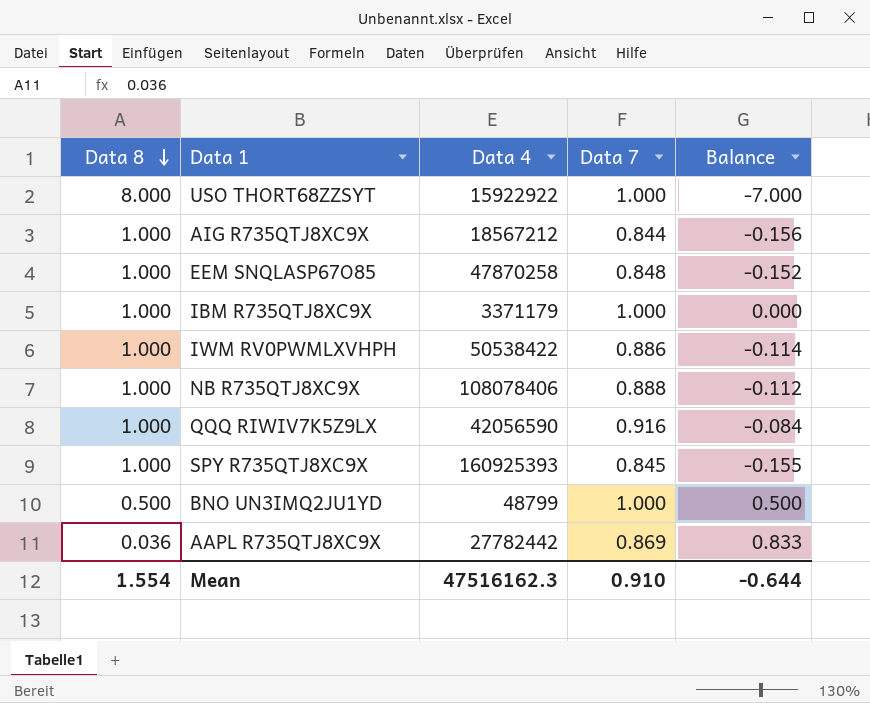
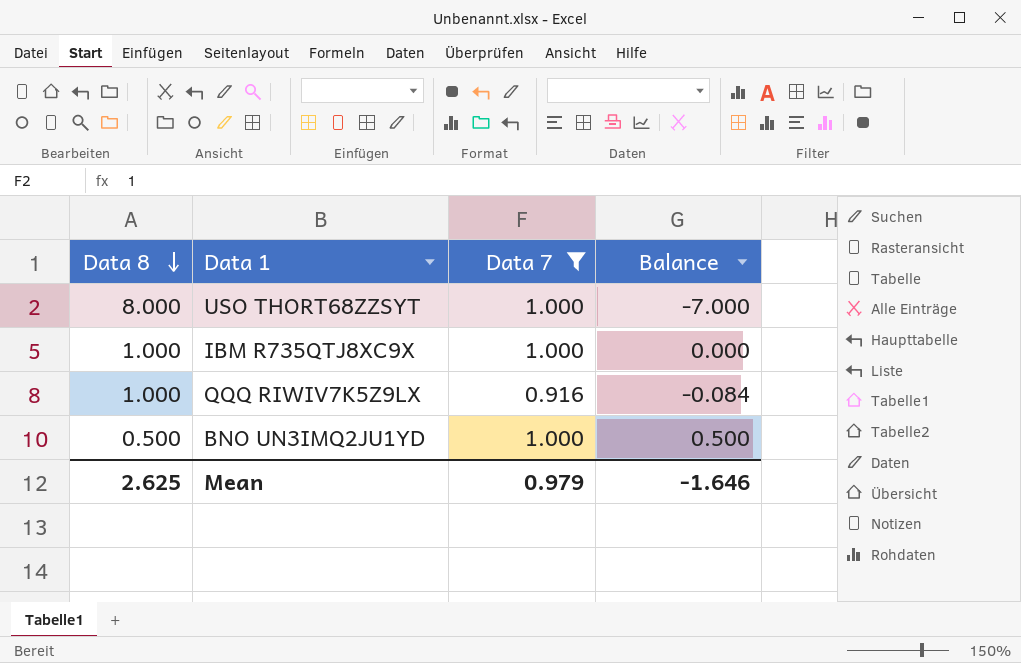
filter: none -> Data 7 >= 0.916
column Data 4 | position: 3 -> none
Mean | Data 8: 1.554 -> 2.625
Mean | Data 7: 0.910 -> 0.979
Mean | Balance: -0.644 -> -1.646

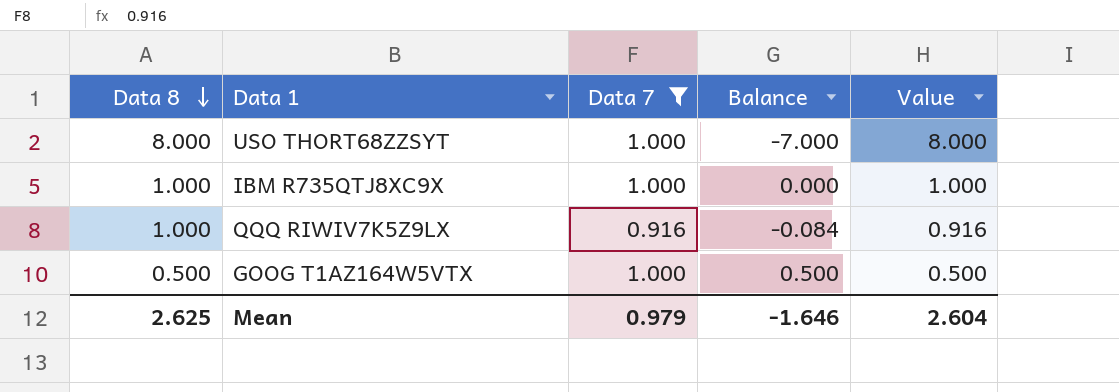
column Value | formula: none -> [Data 8] * [Data 7]
row BNO UN3IMQ2JU1YD: 0.500 | 1.000 | 0.500 -> none
row GOOG T1AZ164W5VTX: none -> 0.500 | 1.000 | 0.500 | 0.500

